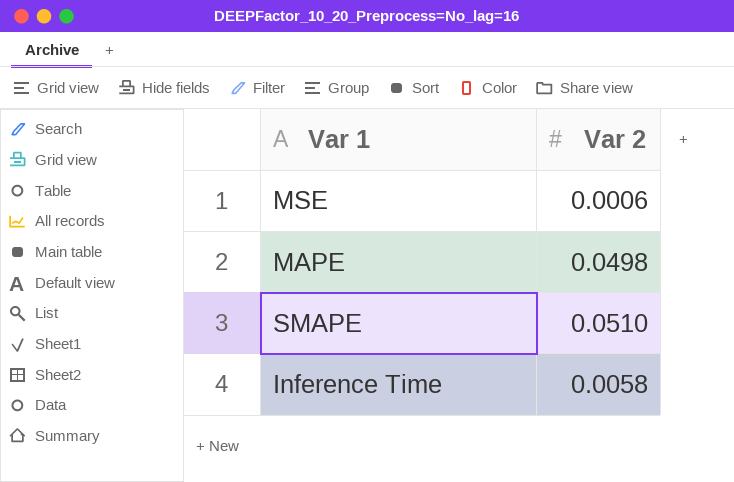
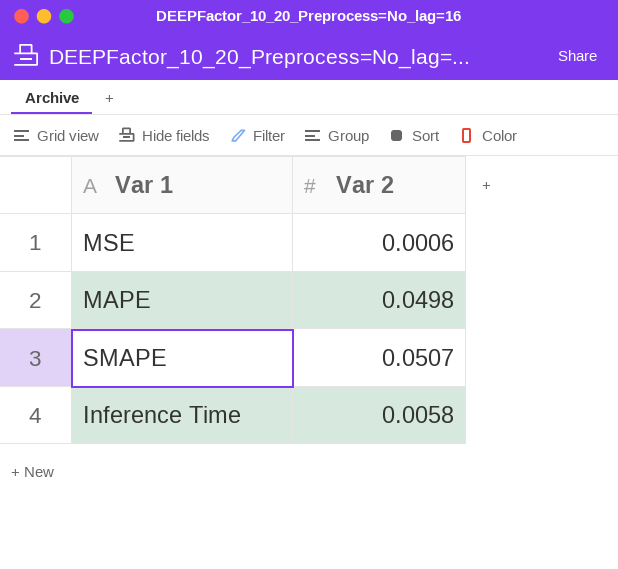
SMAPE | Var 2: 0.0510 -> 0.0507

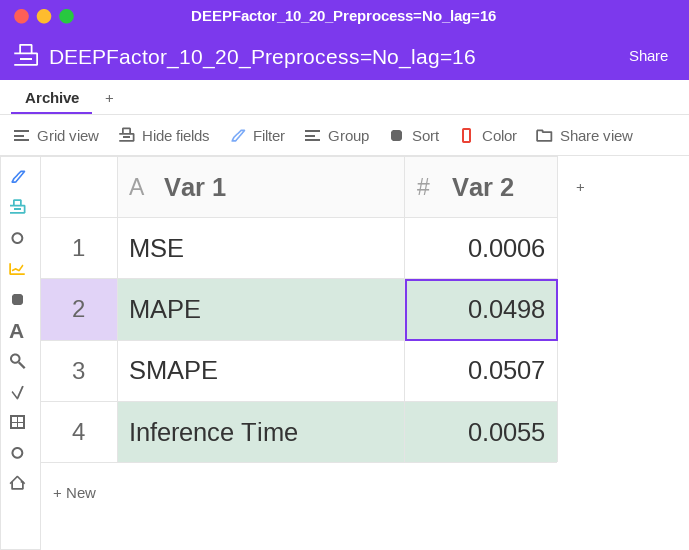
Inference Time | Var 2: 0.0058 -> 0.0055

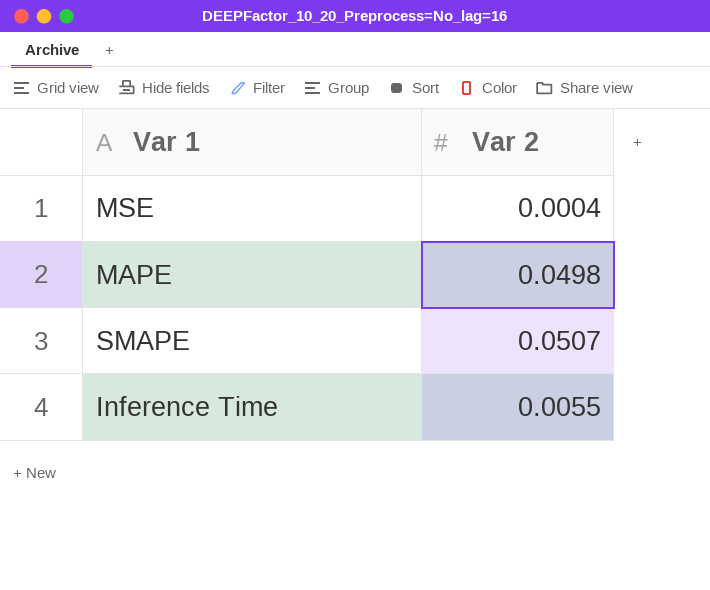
MSE | Var 2: 0.0006 -> 0.0004

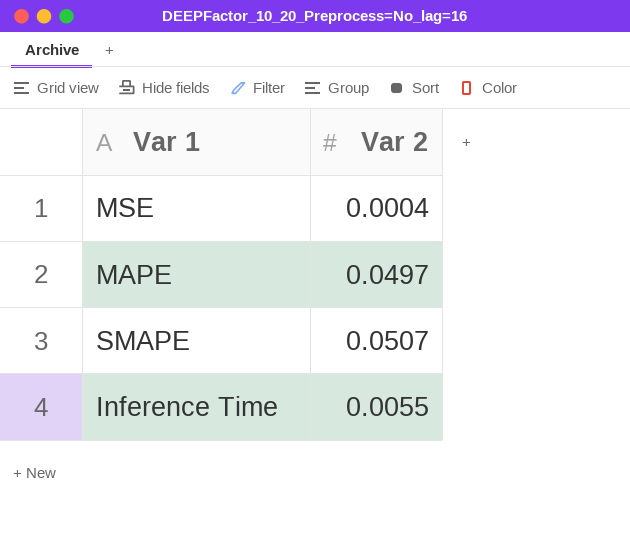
MAPE | Var 2: 0.0498 -> 0.0497

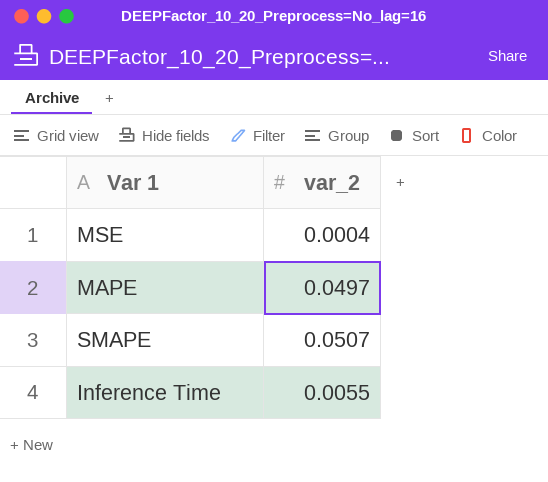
column name: Var 2 -> var_2

